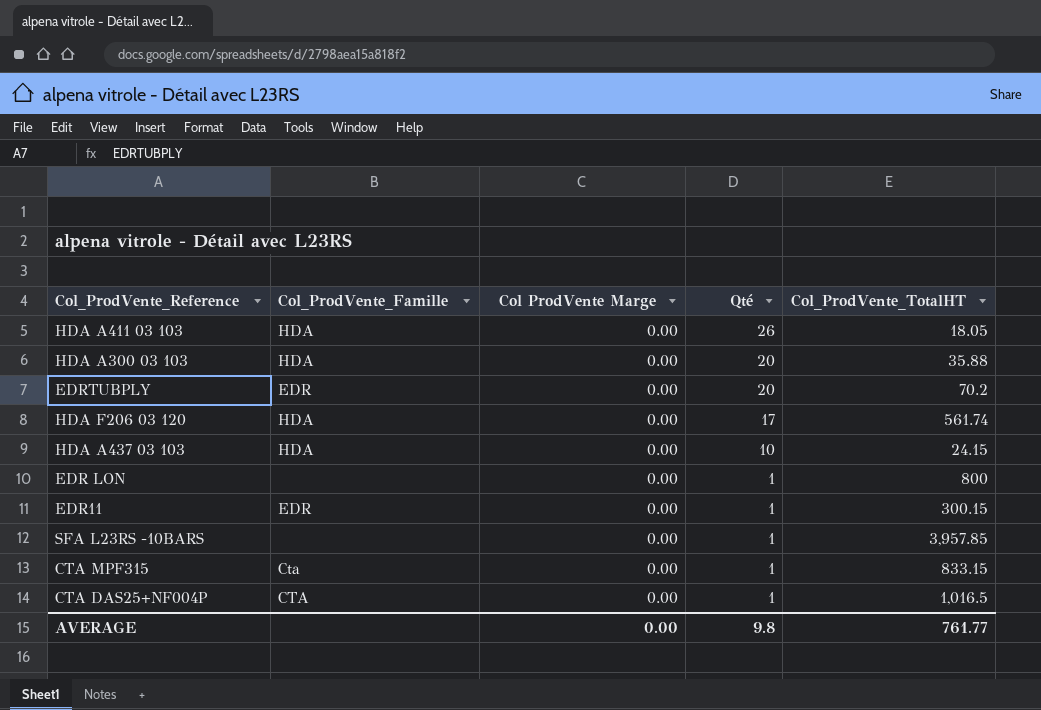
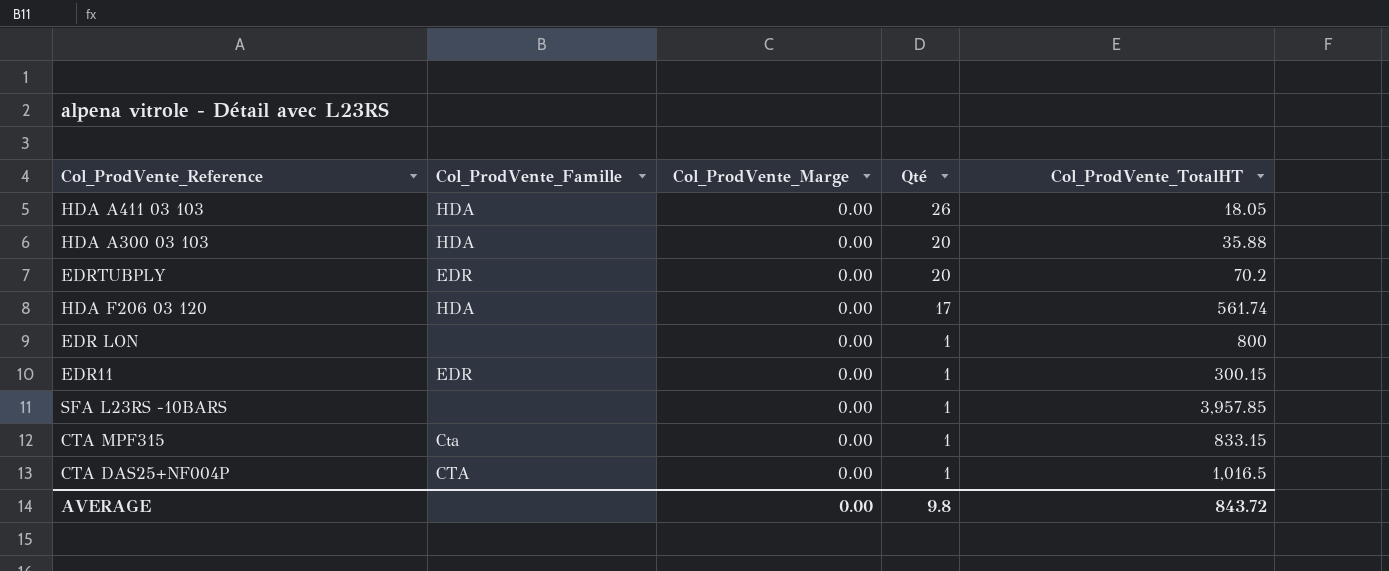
column name: Col ProdVente Marge -> Col_ProdVente_Marge
row HDA A437 03 103: HDA | 0.00 | 10 | 24.15 -> none
AVERAGE | Col_ProdVente_TotalHT: 761.77 -> 843.72

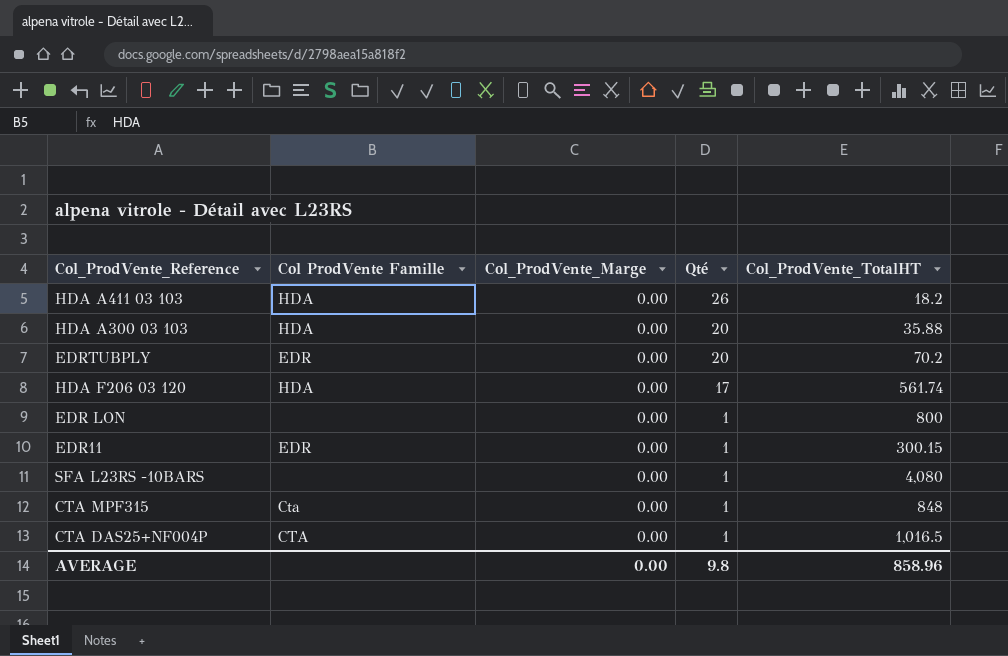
column name: Col_ProdVente_Famille -> Col ProdVente Famille
HDA A411 03 103 | Col_ProdVente_TotalHT: 18.05 -> 18.2
SFA L23RS -10BARS | Col_ProdVente_TotalHT: 3,957.85 -> 4,080
CTA MPF315 | Col_ProdVente_TotalHT: 833.15 -> 848
AVERAGE | Col_ProdVente_TotalHT: 843.72 -> 858.96

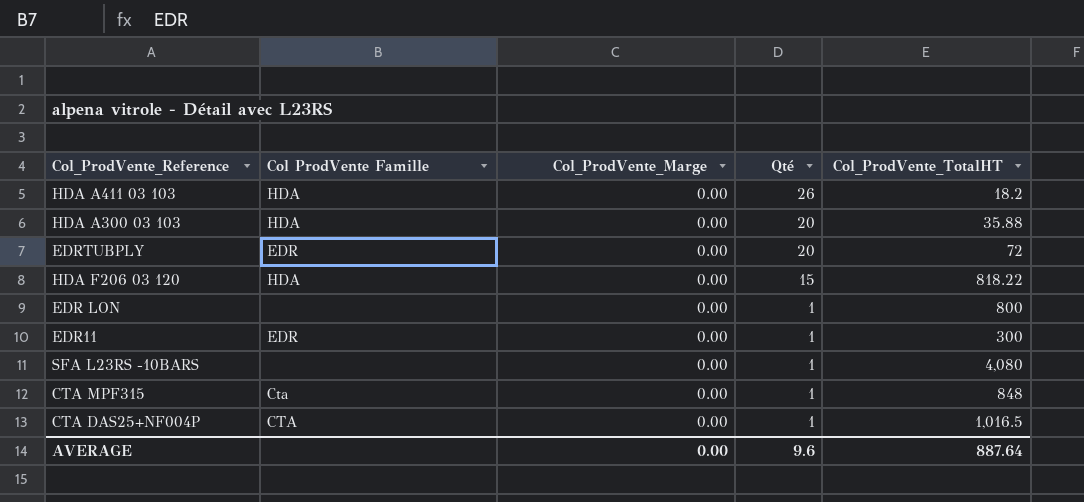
EDRTUBPLY | Col_ProdVente_TotalHT: 70.2 -> 72
HDA F206 03 120 | Qté: 17 -> 15
HDA F206 03 120 | Col_ProdVente_TotalHT: 561.74 -> 818.22
EDR11 | Col_ProdVente_TotalHT: 300.15 -> 300
AVERAGE | Qté: 9.8 -> 9.6
AVERAGE | Col_ProdVente_TotalHT: 858.96 -> 887.64

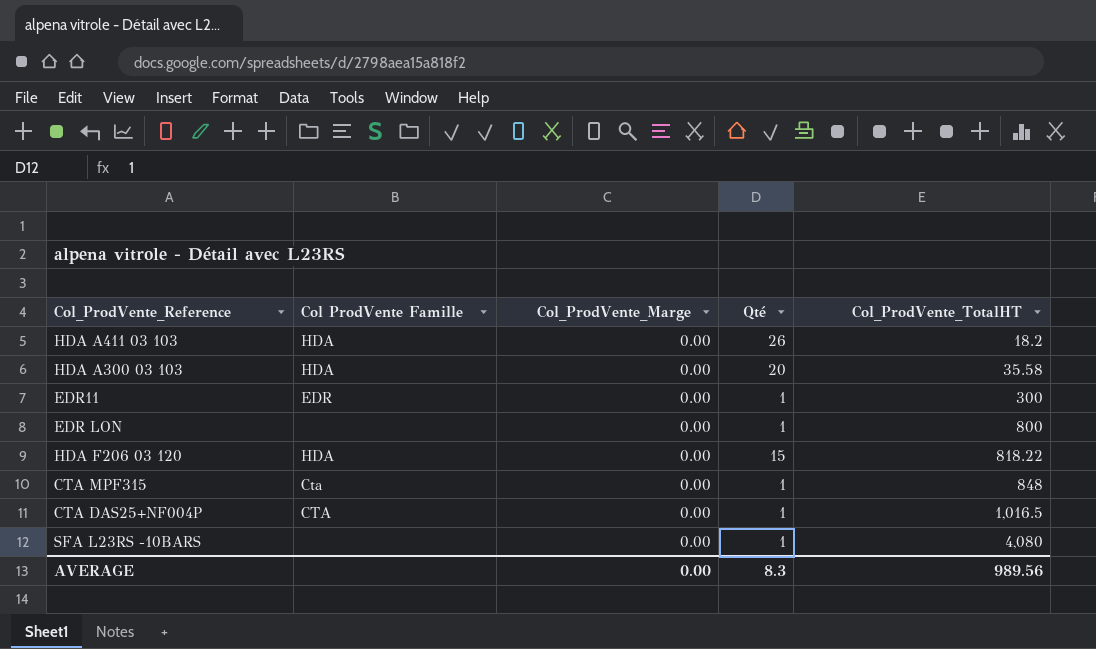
row order: Qté descending -> Col_ProdVente_TotalHT ascending
row EDRTUBPLY: EDR | 0.00 | 20 | 72 -> none
HDA A300 03 103 | Col_ProdVente_TotalHT: 35.88 -> 35.58
AVERAGE | Qté: 9.6 -> 8.3
AVERAGE | Col_ProdVente_TotalHT: 887.64 -> 989.56

